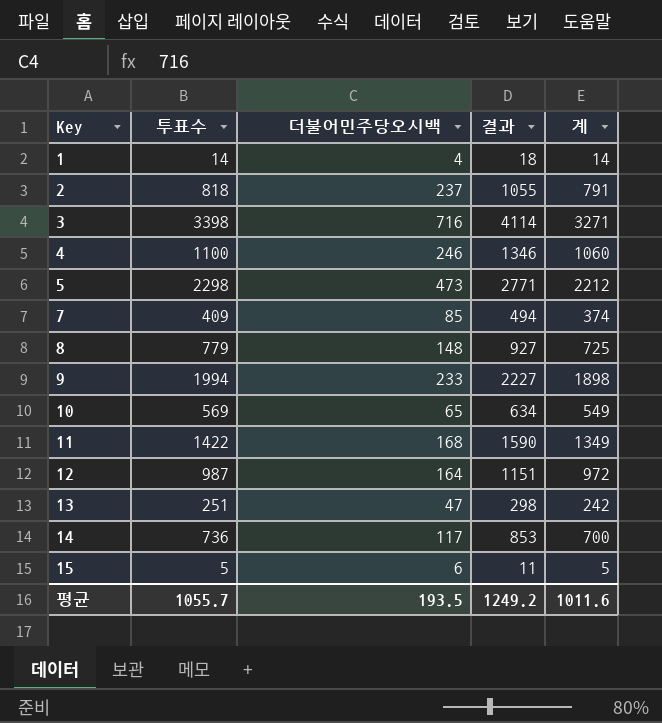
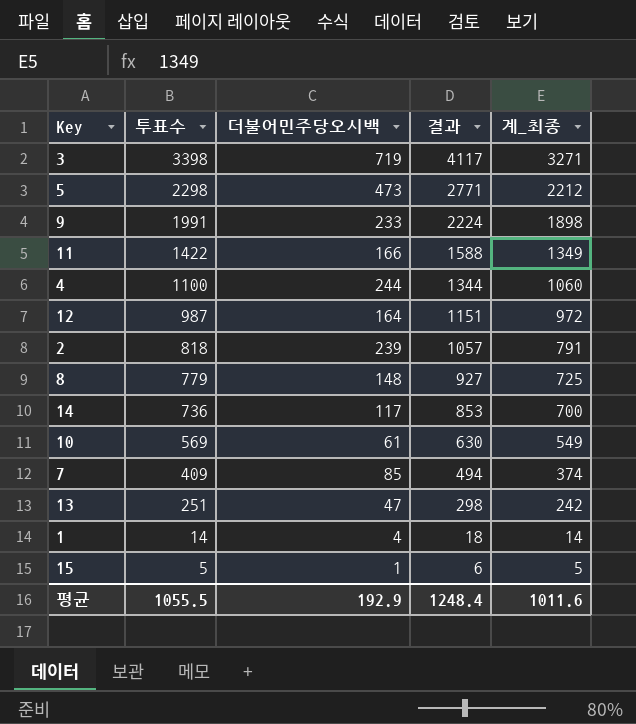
row order: Key ascending -> 투표수 descending
column name: 계 -> 계_최종
3 | 더불어민주당오시백: 716 -> 719
3 | 결과: 4114 -> 4117
9 | 투표수: 1994 -> 1991
9 | 결과: 2227 -> 2224
11 | 더불어민주당오시백: 168 -> 166
11 | 결과: 1590 -> 1588
4 | 더불어민주당오시백: 246 -> 244
4 | 결과: 1346 -> 1344
2 | 더불어민주당오시백: 237 -> 239
2 | 결과: 1055 -> 1057
10 | 더불어민주당오시백: 65 -> 61
10 | 결과: 634 -> 630
15 | 더불어민주당오시백: 6 -> 1
15 | 결과: 11 -> 6
평균 | 투표수: 1055.7 -> 1055.5
평균 | 더불어민주당오시백: 193.5 -> 192.9
평균 | 결과: 1249.2 -> 1248.4

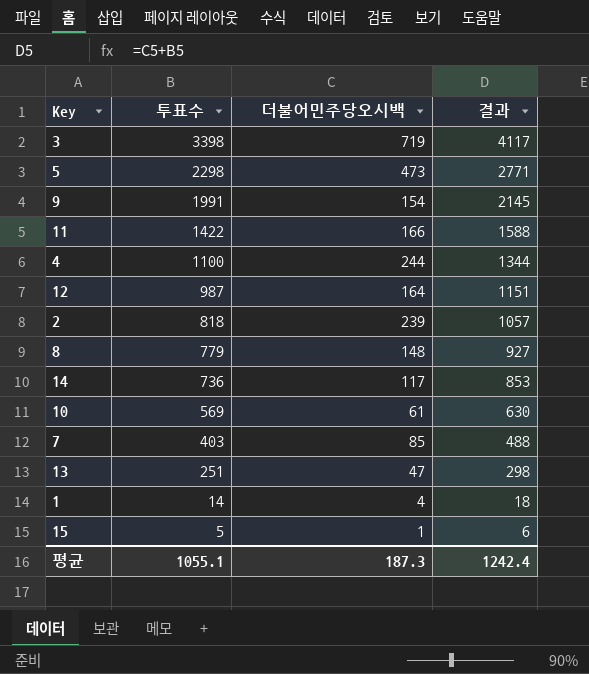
column 계_최종 | position: 5 -> none
9 | 더불어민주당오시백: 233 -> 154
9 | 결과: 2224 -> 2145
7 | 투표수: 409 -> 403
7 | 결과: 494 -> 488
평균 | 투표수: 1055.5 -> 1055.1
평균 | 더불어민주당오시백: 192.9 -> 187.3
평균 | 결과: 1248.4 -> 1242.4

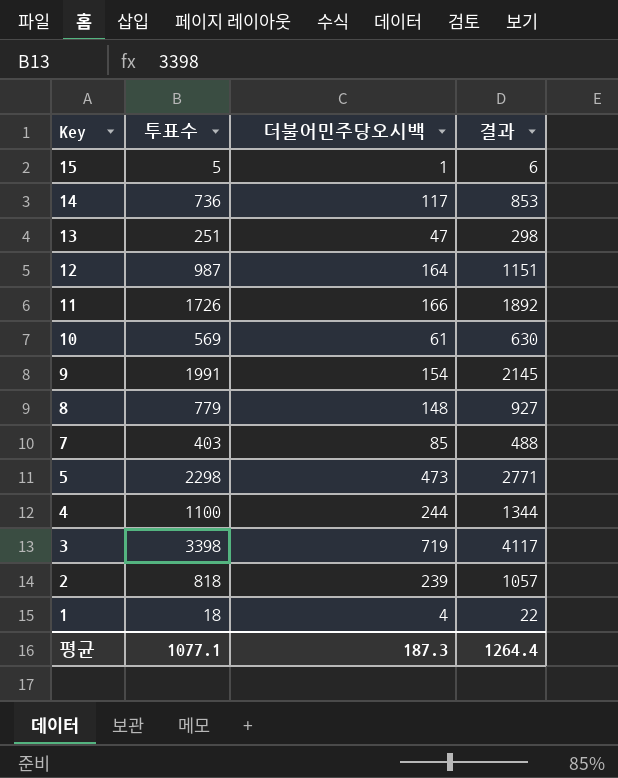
row order: 투표수 descending -> Key descending
11 | 투표수: 1422 -> 1726
11 | 결과: 1588 -> 1892
1 | 투표수: 14 -> 18
1 | 결과: 18 -> 22
평균 | 투표수: 1055.1 -> 1077.1
평균 | 결과: 1242.4 -> 1264.4

